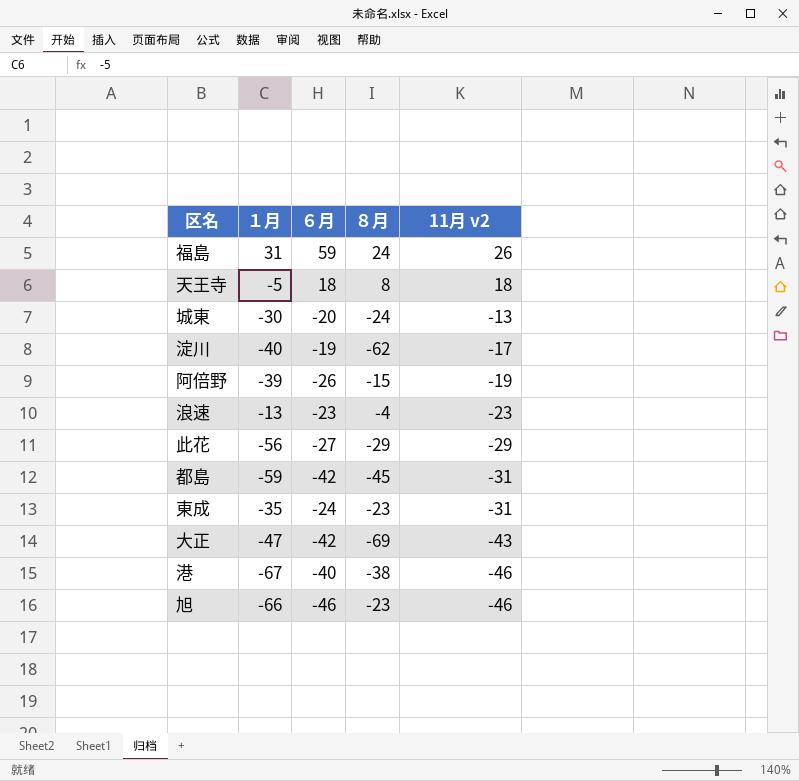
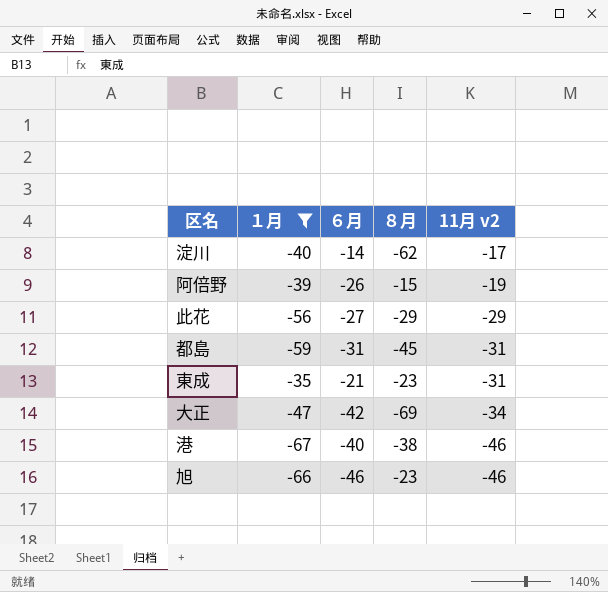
filter: none -> １月 <= -35
淀川 | ６月: -19 -> -14
都島 | ６月: -42 -> -31
東成 | ６月: -24 -> -21
大正 | 11月 v2: -43 -> -34

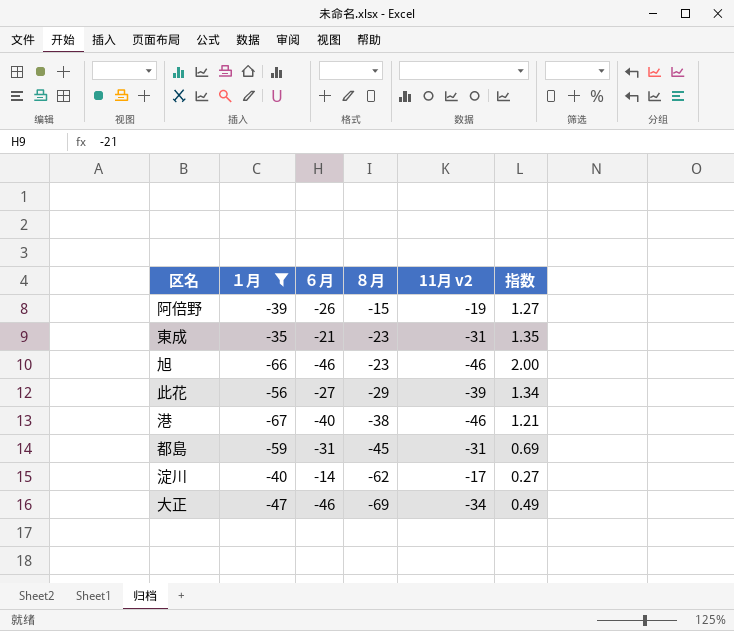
row order: 11月 v2 descending -> ８月 descending
column 指数 | formula: none -> [11月 v2] / [８月]
此花 | 11月 v2: -29 -> -39
大正 | ６月: -42 -> -46

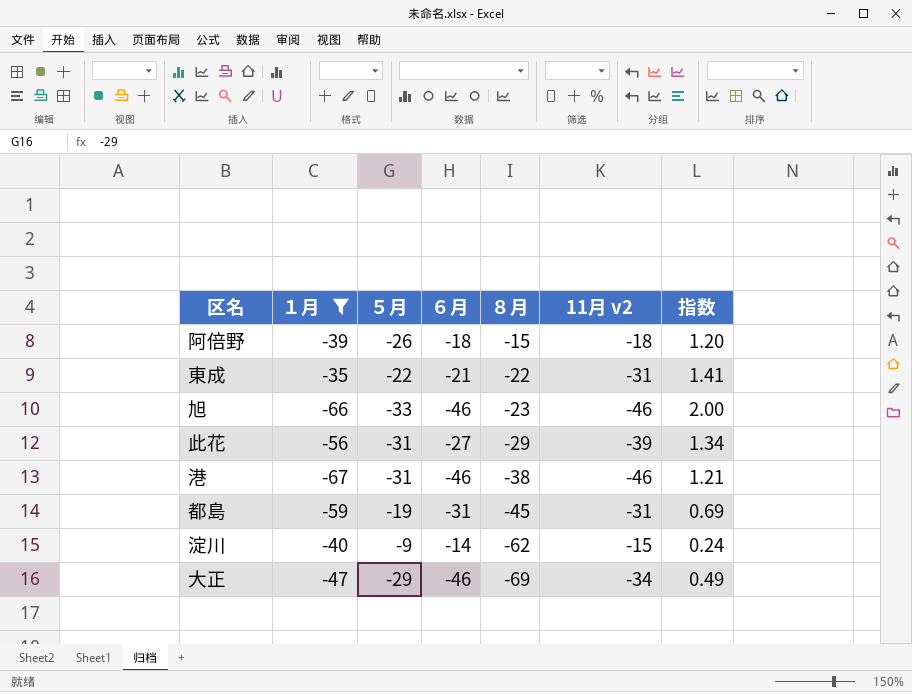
column ５月 | position: none -> 3
阿倍野 | ６月: -26 -> -18
阿倍野 | 11月 v2: -19 -> -18
阿倍野 | 指数: 1.27 -> 1.20
東成 | ８月: -23 -> -22
東成 | 指数: 1.35 -> 1.41
港 | ６月: -40 -> -46
淀川 | 11月 v2: -17 -> -15
淀川 | 指数: 0.27 -> 0.24

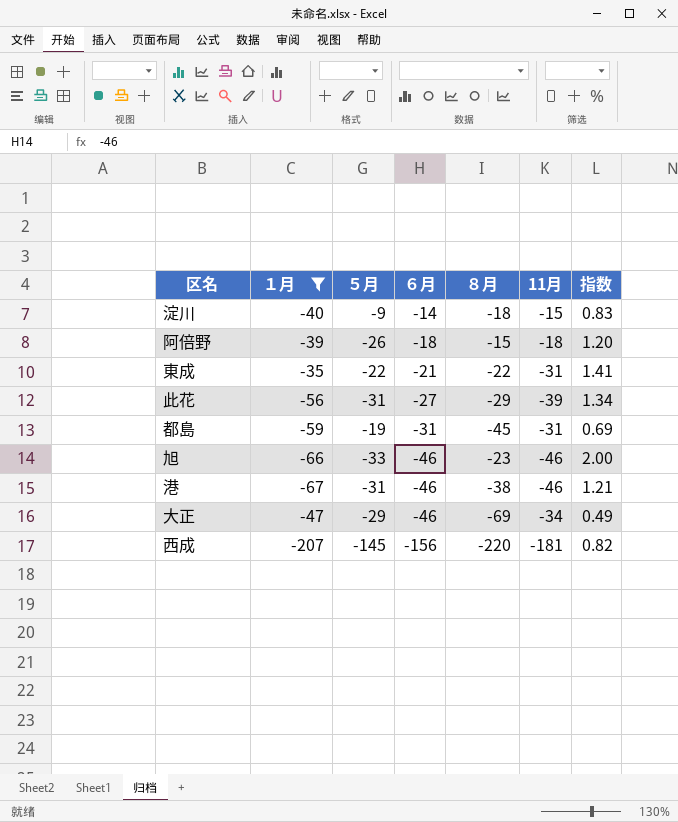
row order: ８月 descending -> ６月 descending
column name: 11月 v2 -> 11月
淀川 | ８月: -62 -> -18
淀川 | 指数: 0.24 -> 0.83
row 西成: none -> -207 | -145 | -156 | -220 | -181 | 0.82

